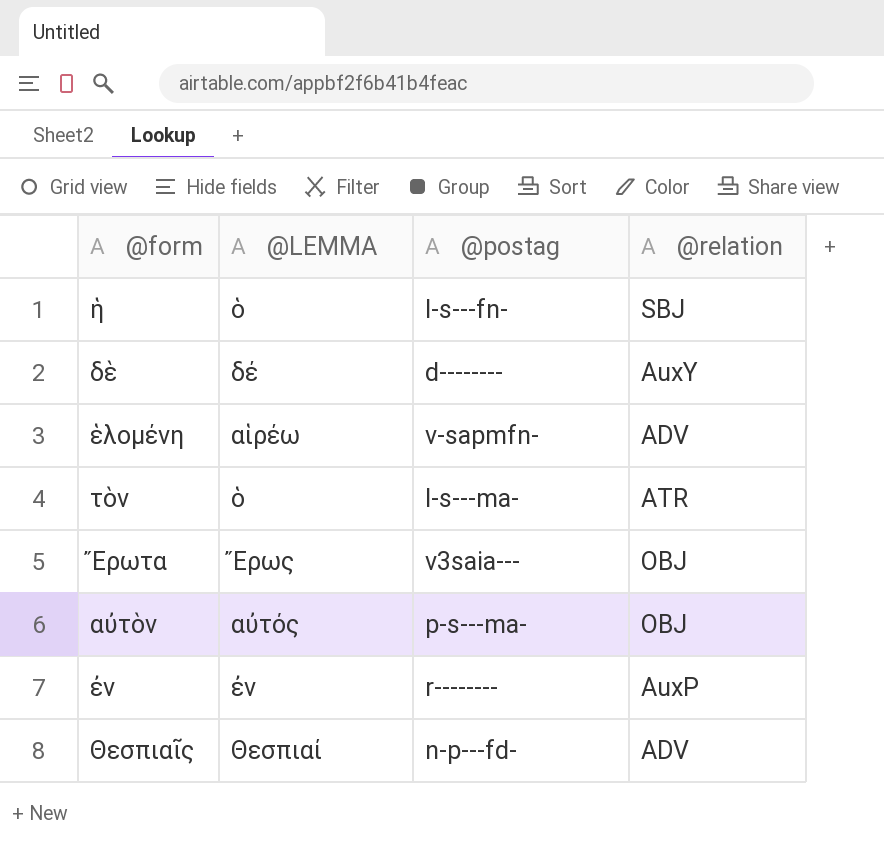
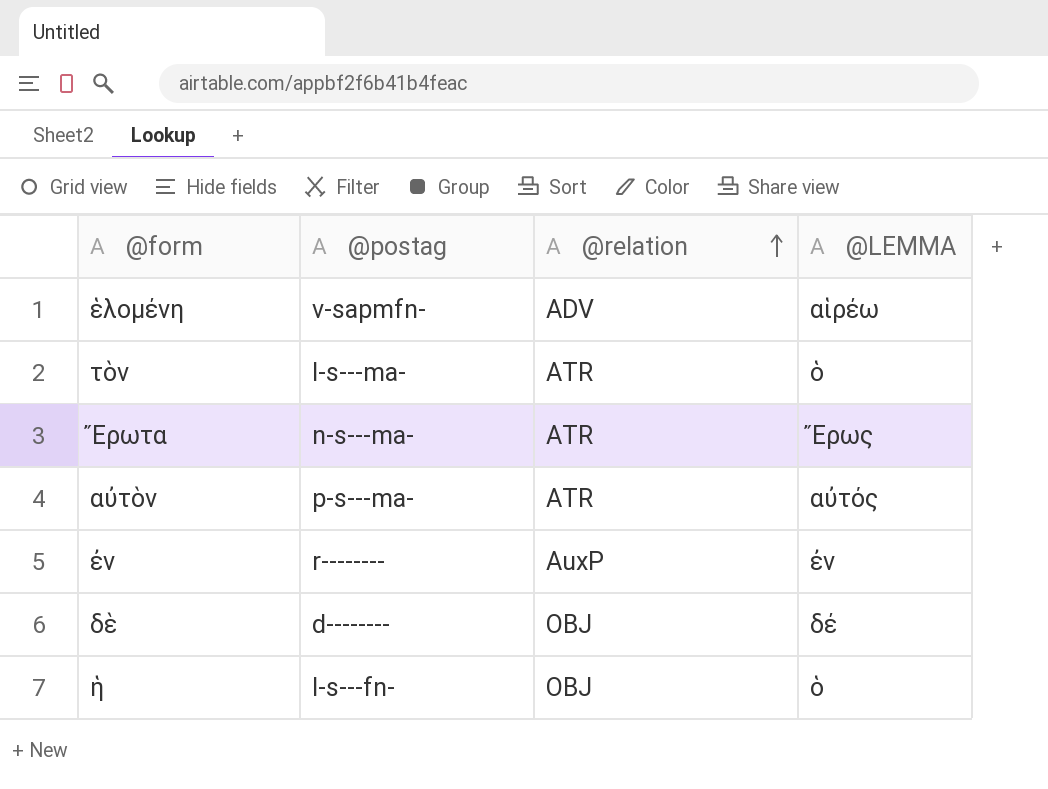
row order: none -> @relation ascending
column @LEMMA | position: 2 -> 4
row Θεσπιαῖς: Θεσπιαί | n-p---fd- | ADV -> none
Ἔρωτα | @postag: v3saia--- -> n-s---ma-
Ἔρωτα | @relation: OBJ -> ATR
αὐτὸν | @relation: OBJ -> ATR
δὲ | @relation: AuxY -> OBJ
ἡ | @relation: SBJ -> OBJ

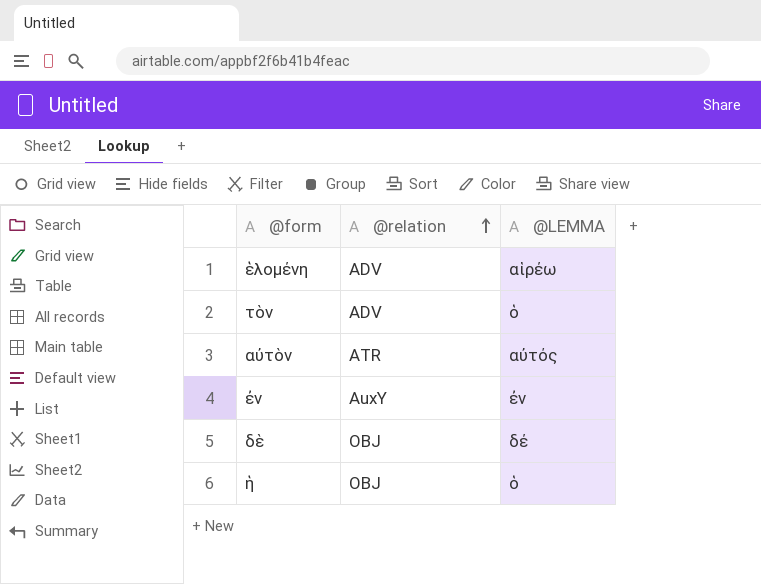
column @postag | position: 2 -> none
row Ἔρωτα: n-s---ma- | ATR | Ἔρως -> none
τὸν | @relation: ATR -> ADV
ἐν | @relation: AuxP -> AuxY

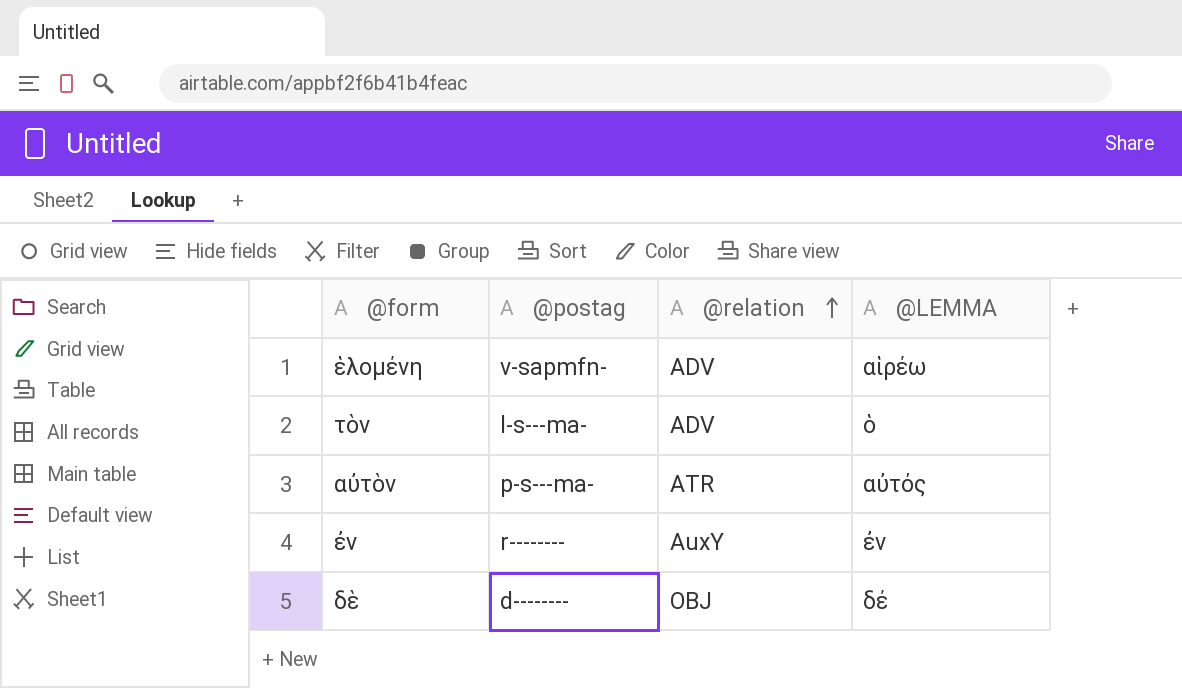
column @postag | position: none -> 2
row ἡ: OBJ | ὁ -> none

